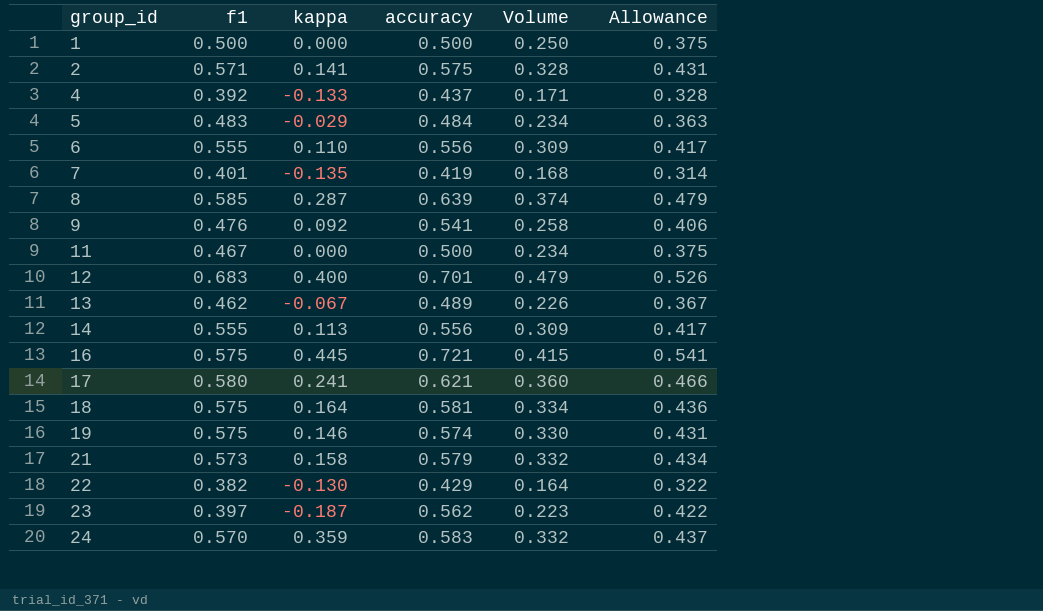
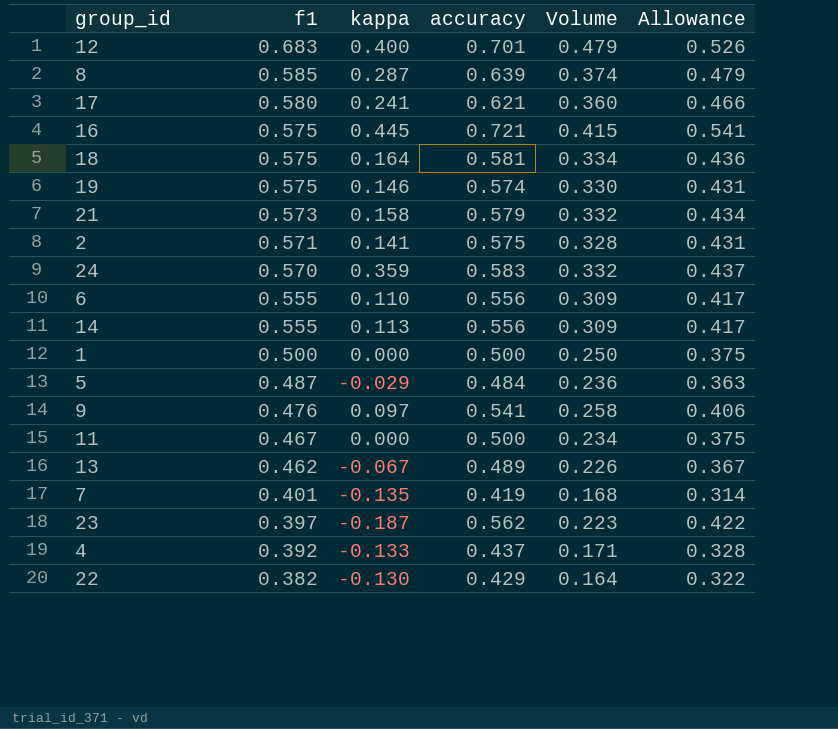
row order: group_id ascending -> f1 descending
5 | f1: 0.483 -> 0.487
5 | Volume: 0.234 -> 0.236
9 | kappa: 0.092 -> 0.097

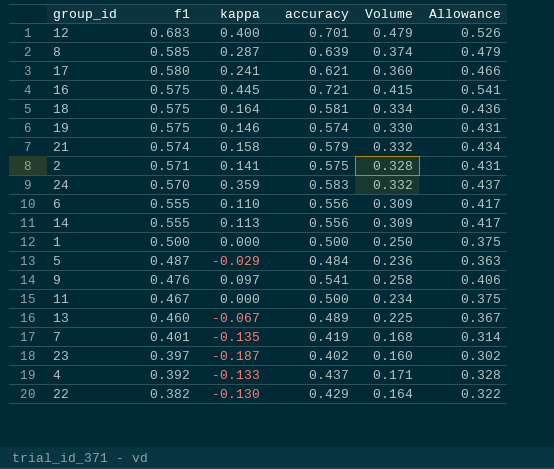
21 | f1: 0.573 -> 0.574
13 | f1: 0.462 -> 0.460
13 | Volume: 0.226 -> 0.225
23 | accuracy: 0.562 -> 0.402
23 | Volume: 0.223 -> 0.160
23 | Allowance: 0.422 -> 0.302

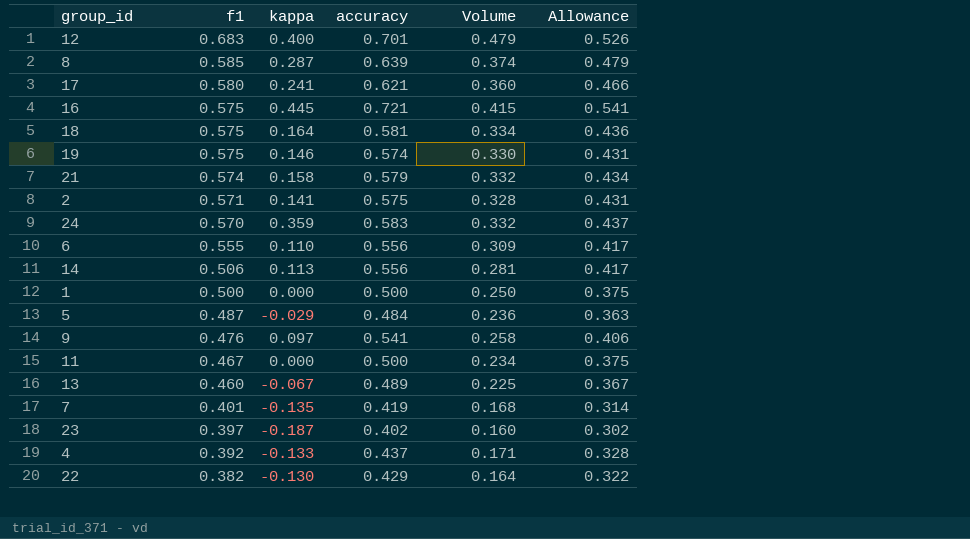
14 | f1: 0.555 -> 0.506
14 | Volume: 0.309 -> 0.281

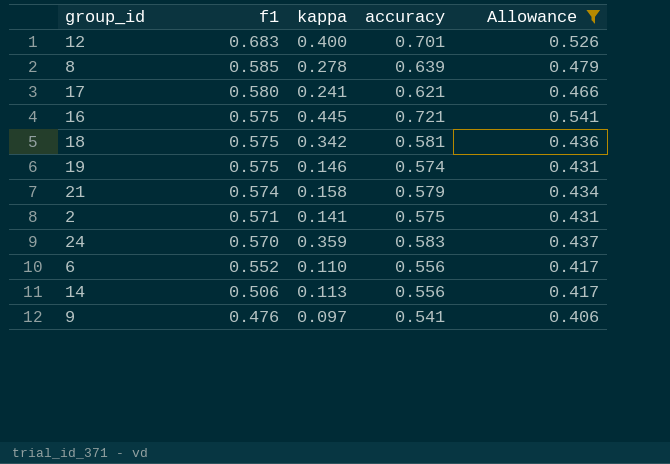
filter: none -> Allowance >= 0.406
column Volume | formula: [f1] * [accuracy] -> none
8 | kappa: 0.287 -> 0.278
18 | kappa: 0.164 -> 0.342
6 | f1: 0.555 -> 0.552

